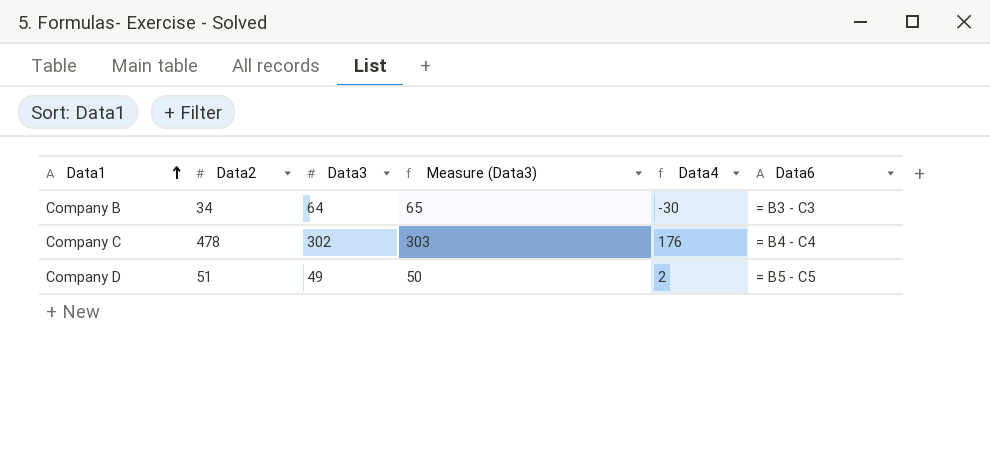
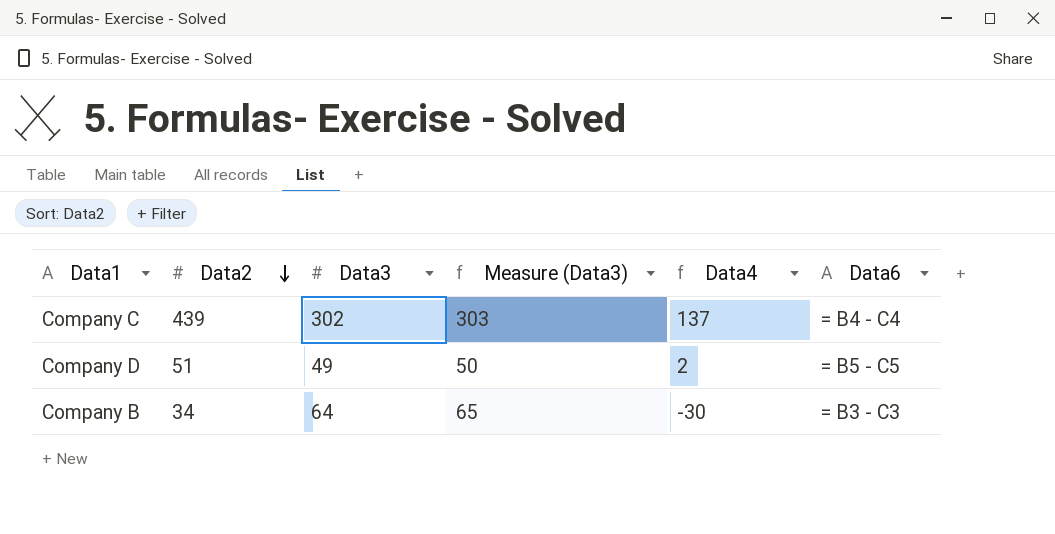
row order: Data1 ascending -> Data2 descending
Company C | Data2: 478 -> 439
Company C | Data4: 176 -> 137

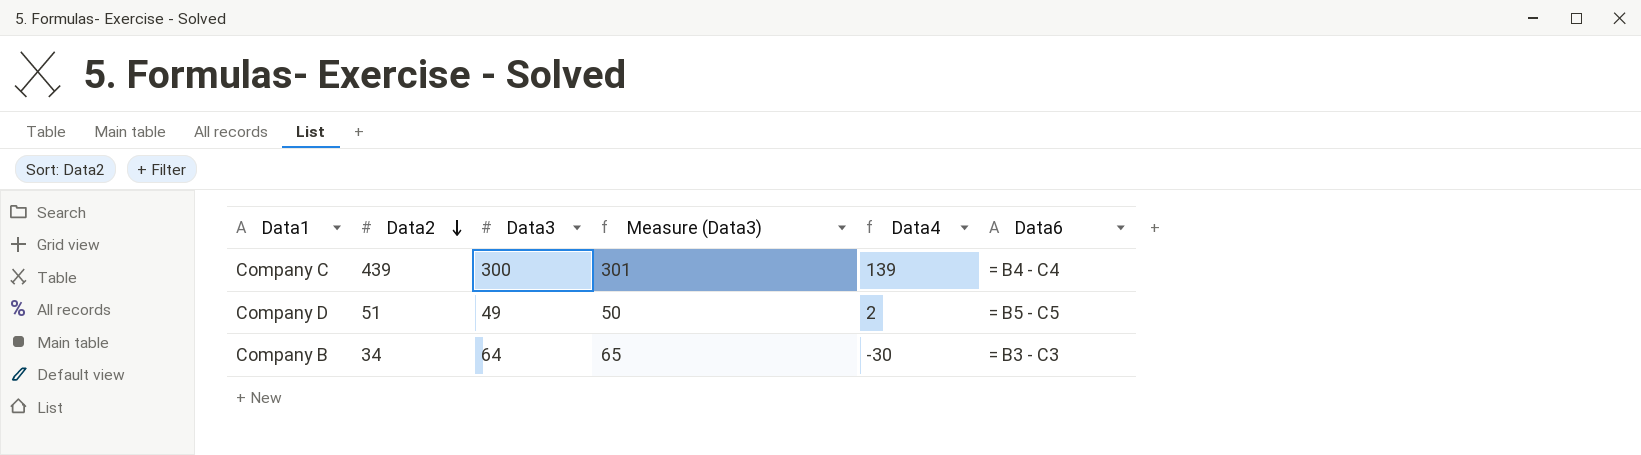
Company C | Data3: 302 -> 300
Company C | Measure (Data3): 303 -> 301
Company C | Data4: 137 -> 139

